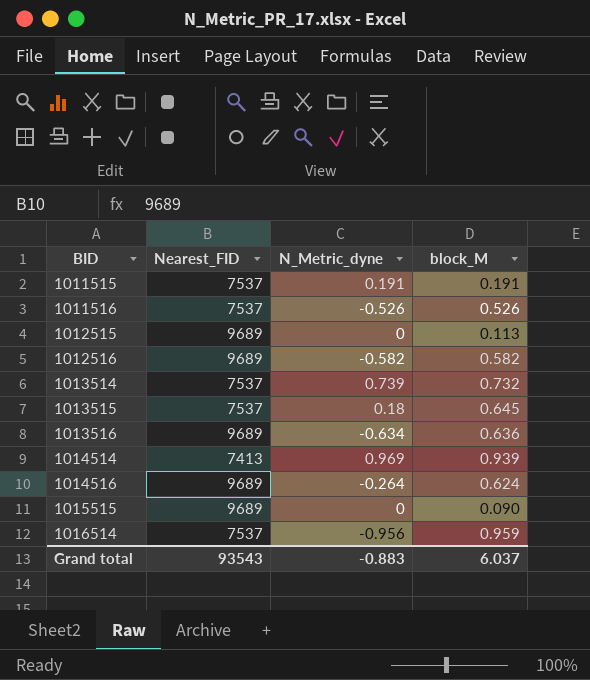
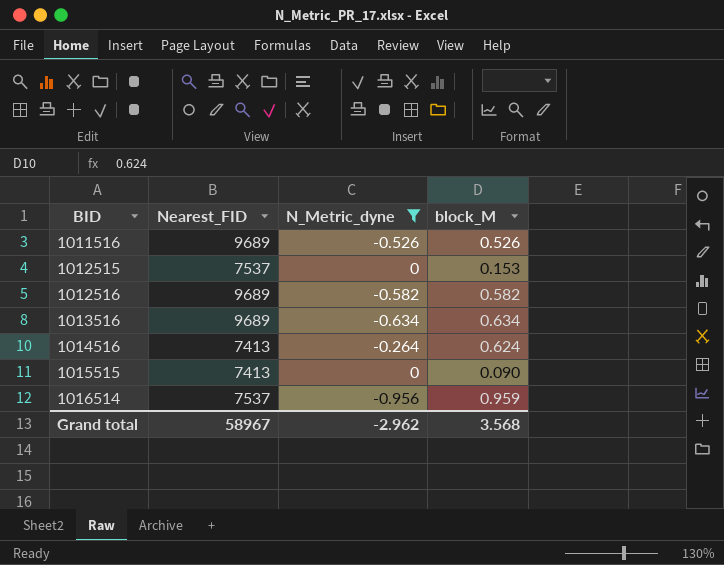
filter: none -> N_Metric_dyne <= 0
1011516 | Nearest_FID: 7537 -> 9689
1012515 | Nearest_FID: 9689 -> 7537
1012515 | block_M: 0.113 -> 0.153
1013516 | block_M: 0.636 -> 0.634
1014516 | Nearest_FID: 9689 -> 7413
1015515 | Nearest_FID: 9689 -> 7413
Grand total | Nearest_FID: 93543 -> 58967
Grand total | N_Metric_dyne: -0.883 -> -2.962
Grand total | block_M: 6.037 -> 3.568

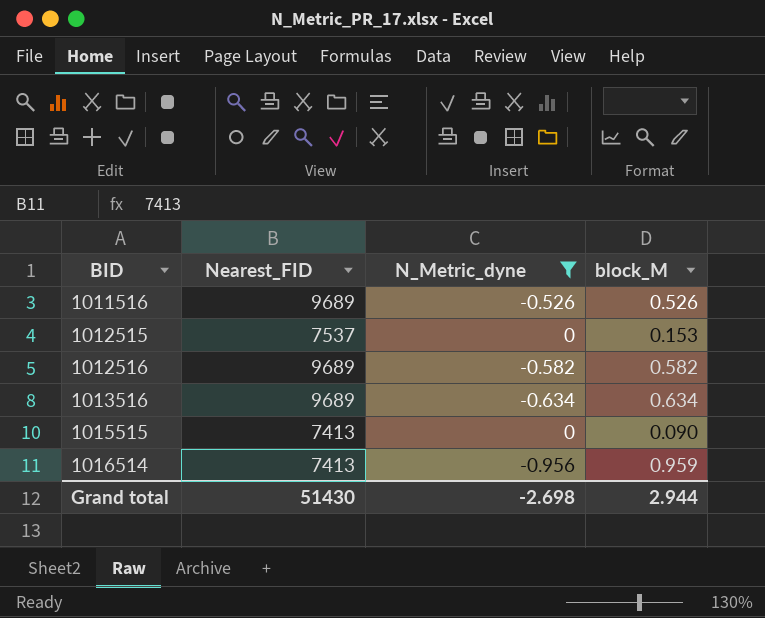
row 1014516: 7413 | -0.264 | 0.624 -> none
1016514 | Nearest_FID: 7537 -> 7413
Grand total | Nearest_FID: 58967 -> 51430
Grand total | N_Metric_dyne: -2.962 -> -2.698
Grand total | block_M: 3.568 -> 2.944

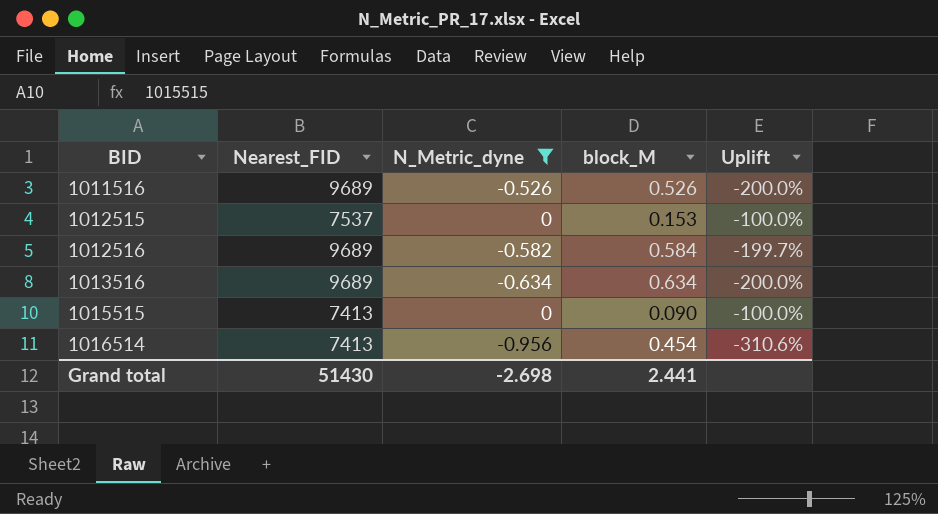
column Uplift | formula: none -> ([N_Metric_dyne] - [block_M]) / [block_M]
1012516 | block_M: 0.582 -> 0.584
1016514 | block_M: 0.959 -> 0.454
Grand total | block_M: 2.944 -> 2.441

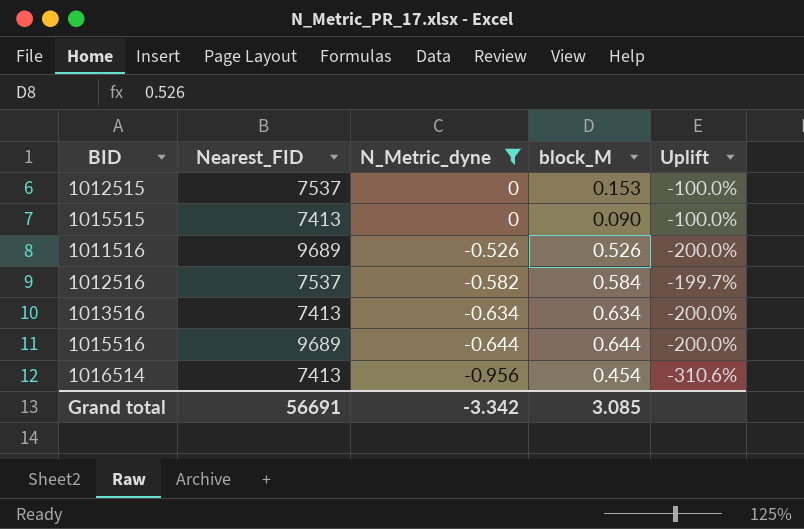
row order: BID ascending -> N_Metric_dyne descending
1012516 | Nearest_FID: 9689 -> 7537
1013516 | Nearest_FID: 9689 -> 7413
row 1015516: none -> 9689 | -0.644 | 0.644 | -200.0%
Grand total | Nearest_FID: 51430 -> 56691
Grand total | N_Metric_dyne: -2.698 -> -3.342
Grand total | block_M: 2.441 -> 3.085

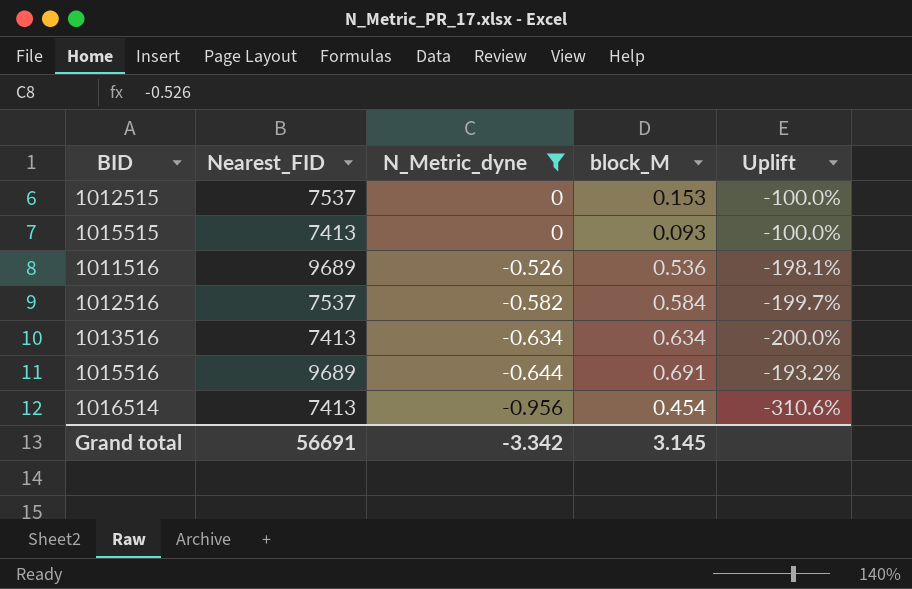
1015515 | block_M: 0.090 -> 0.093
1011516 | block_M: 0.526 -> 0.536
1011516 | Uplift: -200.0% -> -198.1%
1015516 | block_M: 0.644 -> 0.691
1015516 | Uplift: -200.0% -> -193.2%
Grand total | block_M: 3.085 -> 3.145

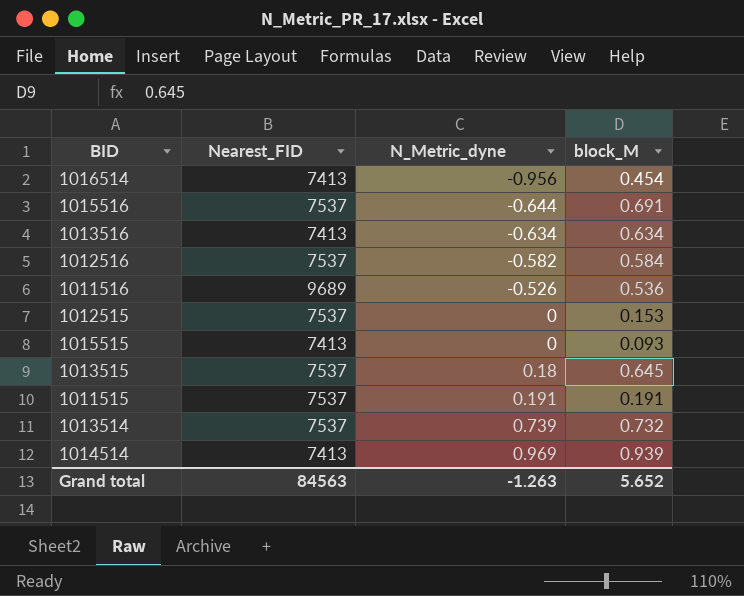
filter: N_Metric_dyne <= 0 -> none
row order: N_Metric_dyne descending -> N_Metric_dyne ascending
column Uplift | formula: ([N_Metric_dyne] - [block_M]) / [block_M] -> none
1015516 | Nearest_FID: 9689 -> 7537
Grand total | Nearest_FID: 56691 -> 84563
Grand total | N_Metric_dyne: -3.342 -> -1.263
Grand total | block_M: 3.145 -> 5.652

